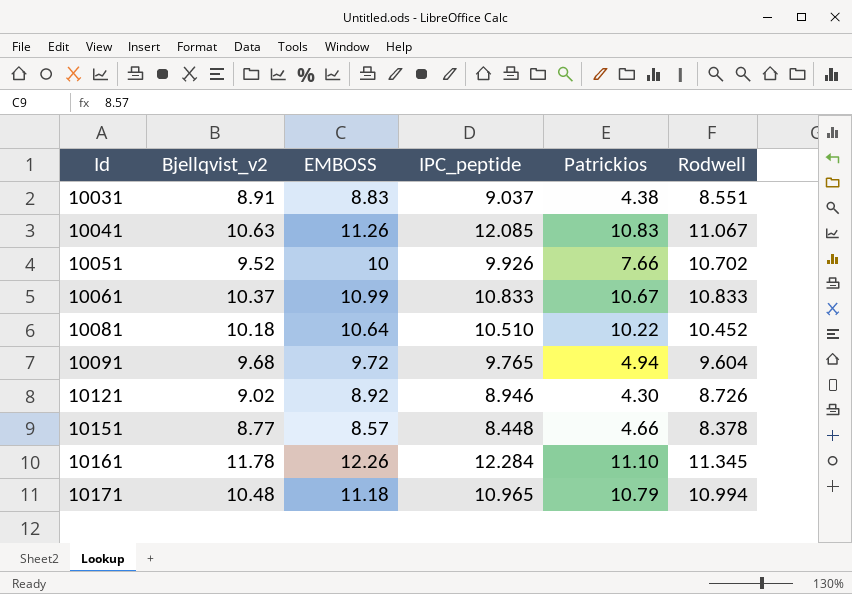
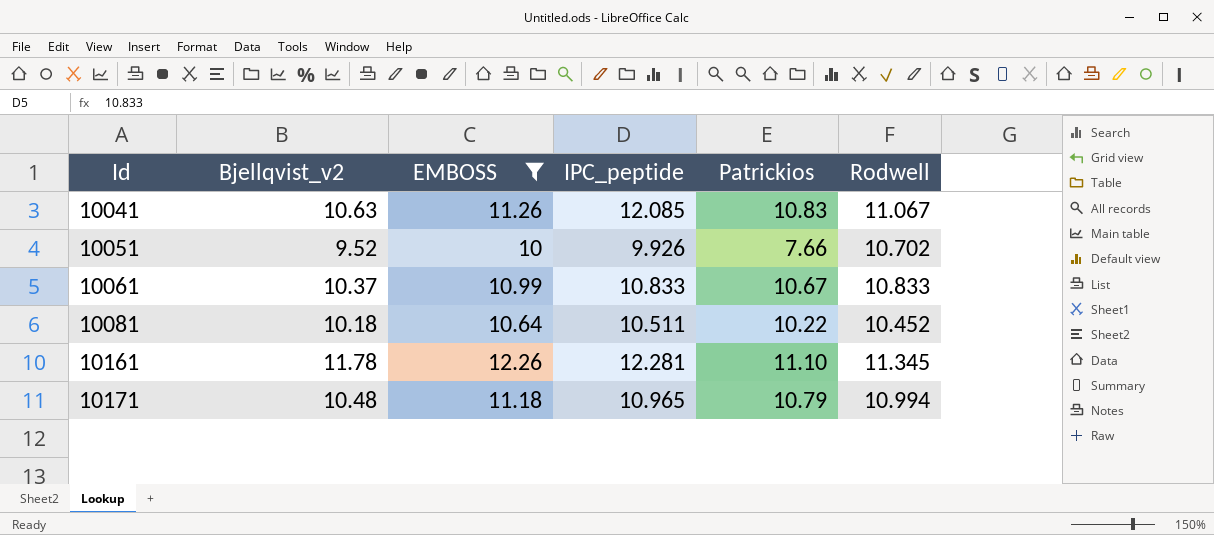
filter: none -> EMBOSS >= 10
10081 | IPC_peptide: 10.510 -> 10.511
10161 | IPC_peptide: 12.284 -> 12.281

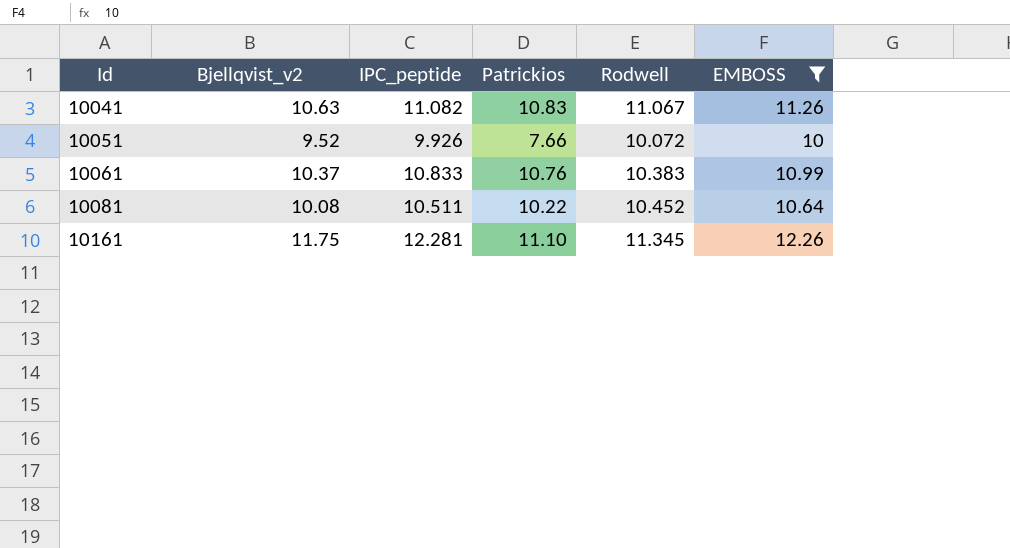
column EMBOSS | position: 3 -> 6
row 10171: 10.48 | 11.18 | 10.965 | 10.79 | 10.994 -> none
10041 | IPC_peptide: 12.085 -> 11.082
10051 | Rodwell: 10.702 -> 10.072
10061 | Patrickios: 10.67 -> 10.76
10061 | Rodwell: 10.833 -> 10.383
10081 | Bjellqvist_v2: 10.18 -> 10.08
10161 | Bjellqvist_v2: 11.78 -> 11.75

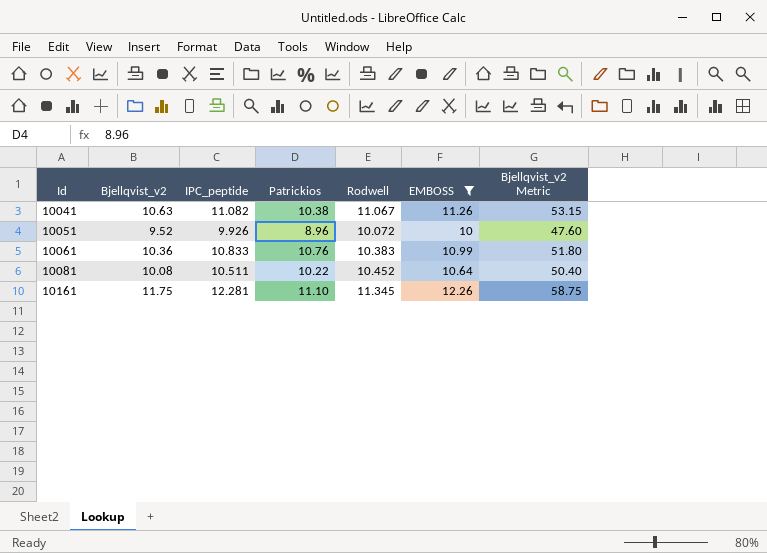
column Bjellqvist_v2 Metric | formula: none -> [Bjellqvist_v2] * 5
10041 | Patrickios: 10.83 -> 10.38
10051 | Patrickios: 7.66 -> 8.96
10061 | Bjellqvist_v2: 10.37 -> 10.36

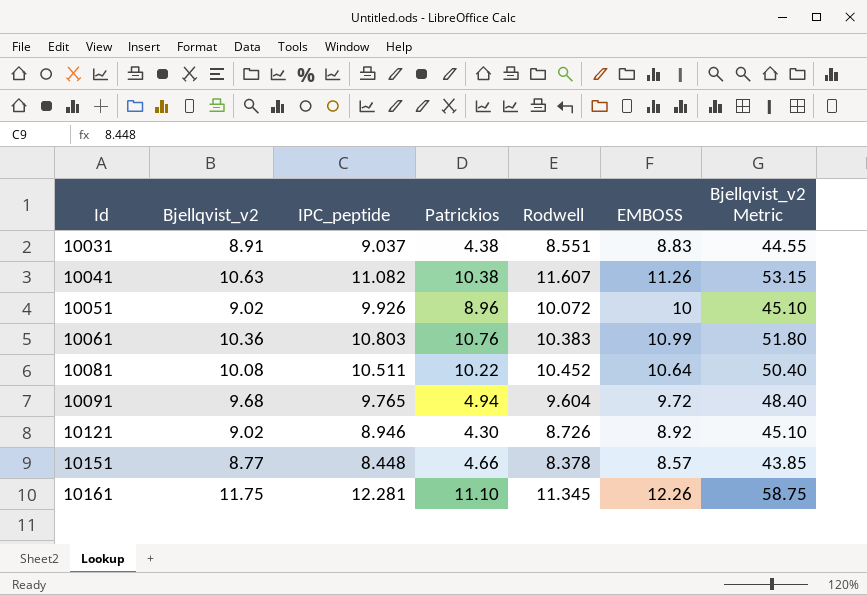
filter: EMBOSS >= 10 -> none
10041 | Rodwell: 11.067 -> 11.607
10051 | Bjellqvist_v2: 9.52 -> 9.02
10051 | Bjellqvist_v2 Metric: 47.60 -> 45.10
10061 | IPC_peptide: 10.833 -> 10.803

